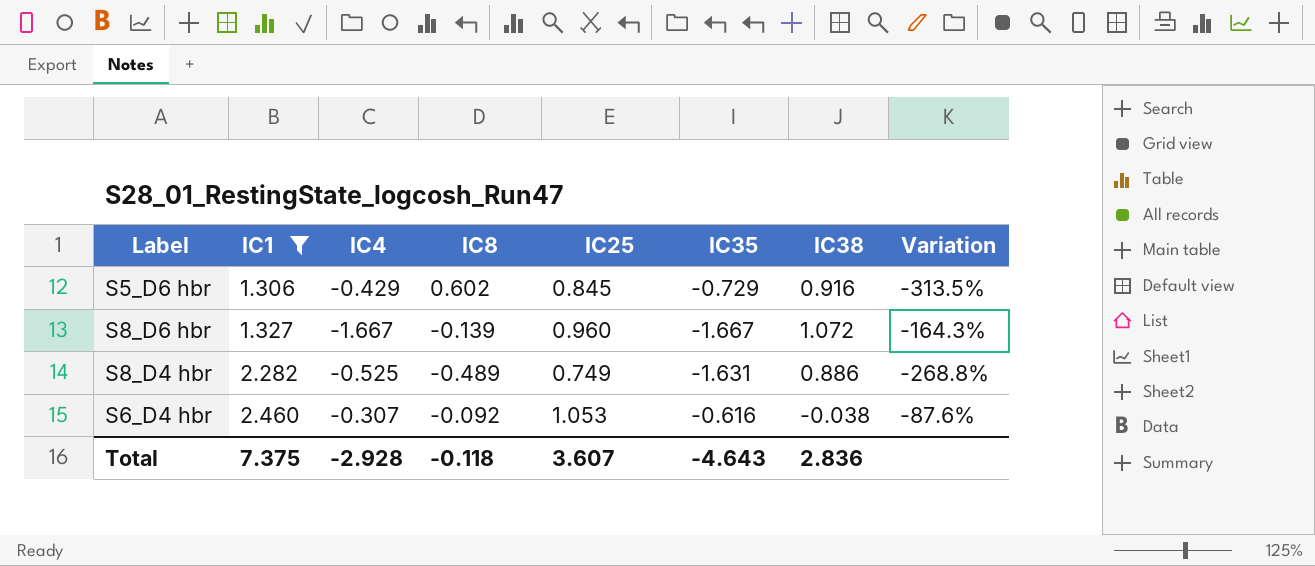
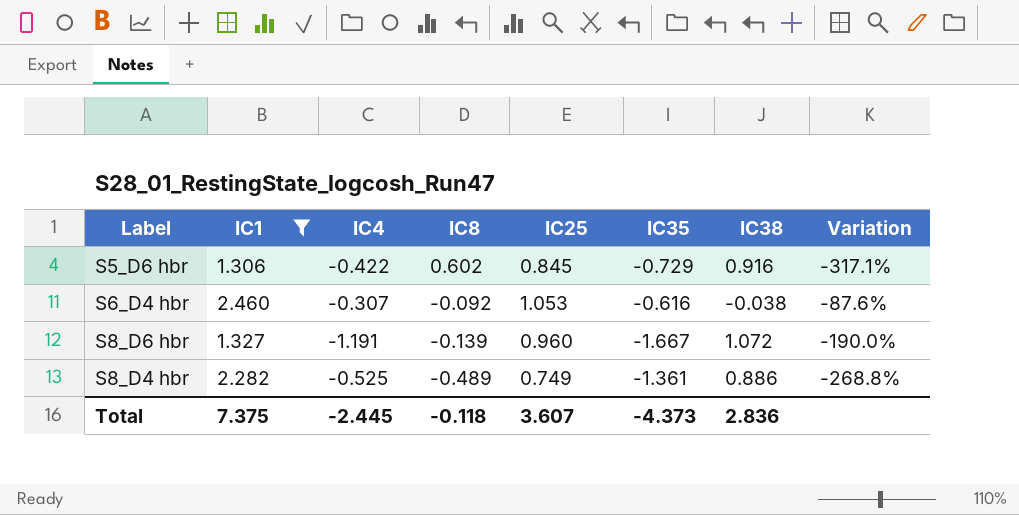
row order: IC1 ascending -> IC8 descending
S5_D6 hbr | IC4: -0.429 -> -0.422
S5_D6 hbr | Variation: -313.5% -> -317.1%
S8_D6 hbr | IC4: -1.667 -> -1.191
S8_D6 hbr | Variation: -164.3% -> -190.0%
S8_D4 hbr | IC35: -1.631 -> -1.361
Total | IC4: -2.928 -> -2.445
Total | IC35: -4.643 -> -4.373

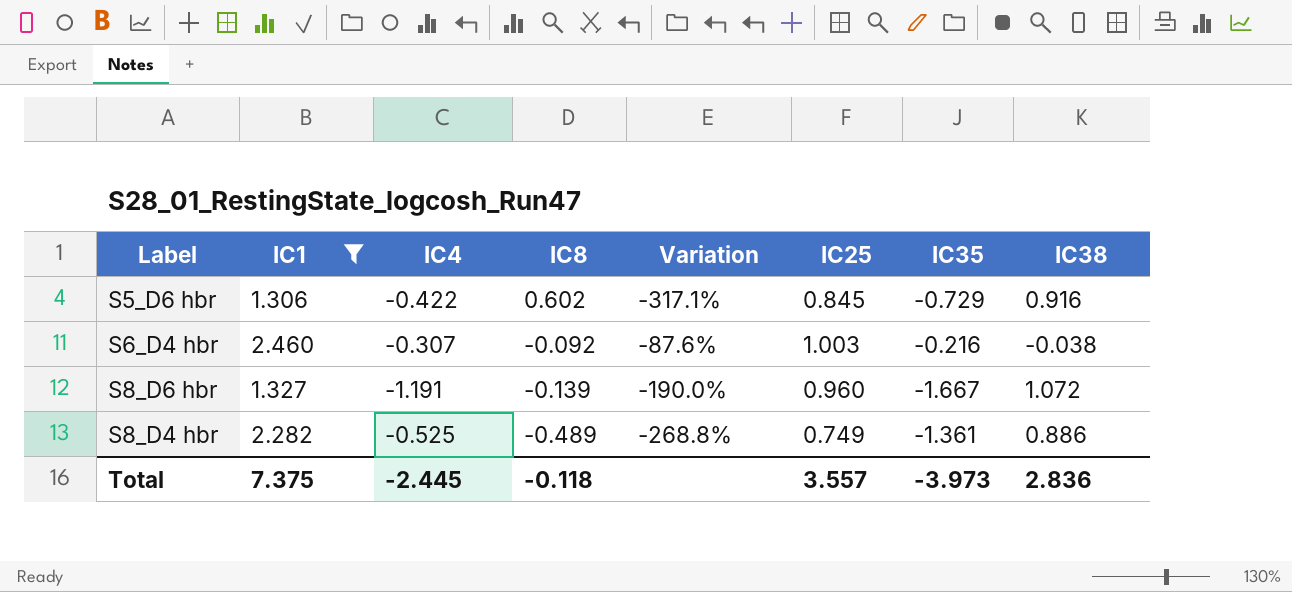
column Variation | position: 8 -> 5
S6_D4 hbr | IC25: 1.053 -> 1.003
S6_D4 hbr | IC35: -0.616 -> -0.216
Total | IC25: 3.607 -> 3.557
Total | IC35: -4.373 -> -3.973

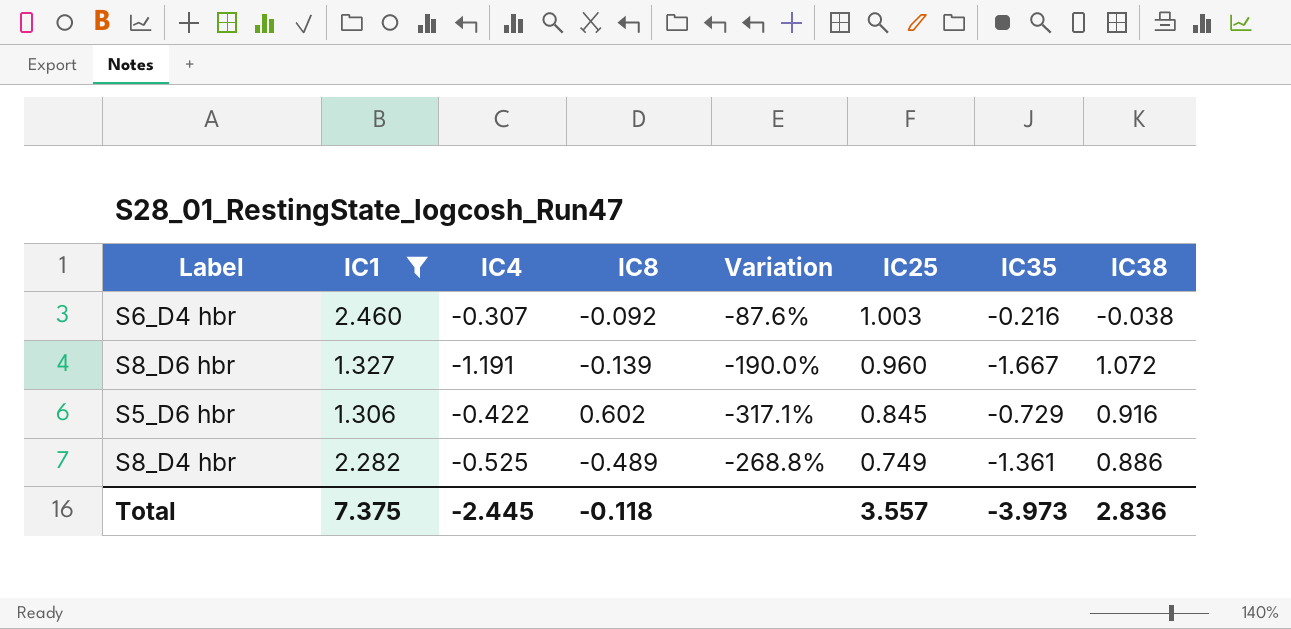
row order: IC8 descending -> IC25 descending

